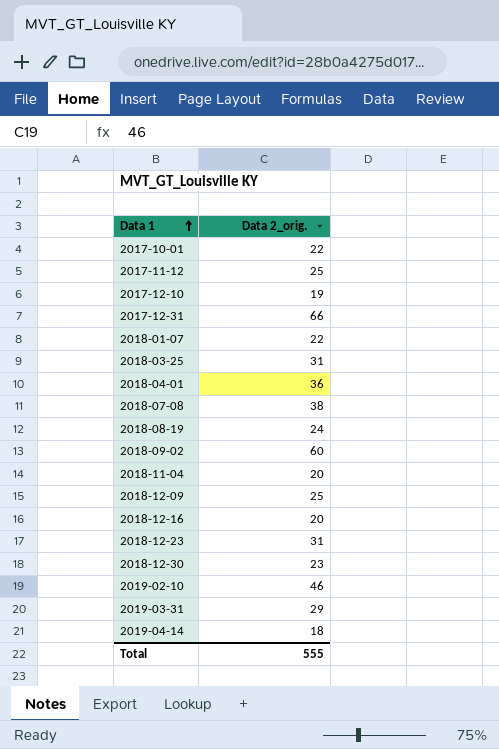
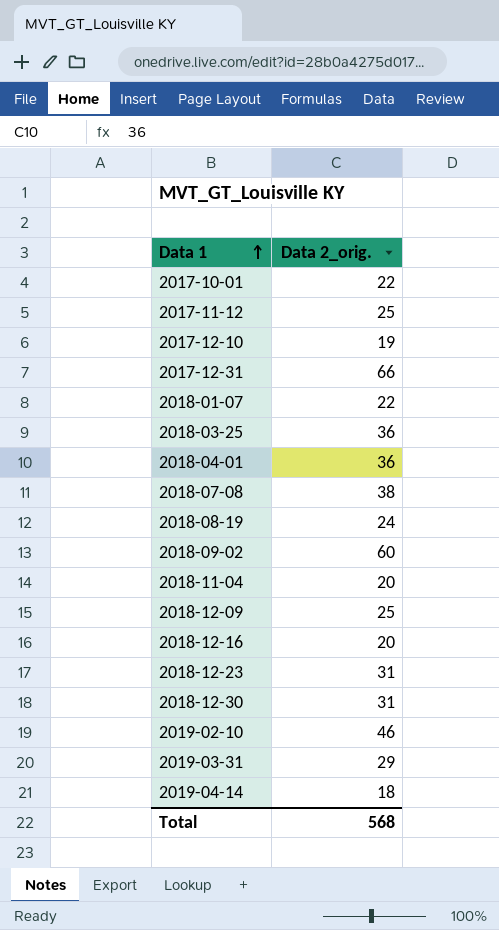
2018-03-25 | Data 2_orig.: 31 -> 36
2018-12-30 | Data 2_orig.: 23 -> 31
Total | Data 2_orig.: 555 -> 568

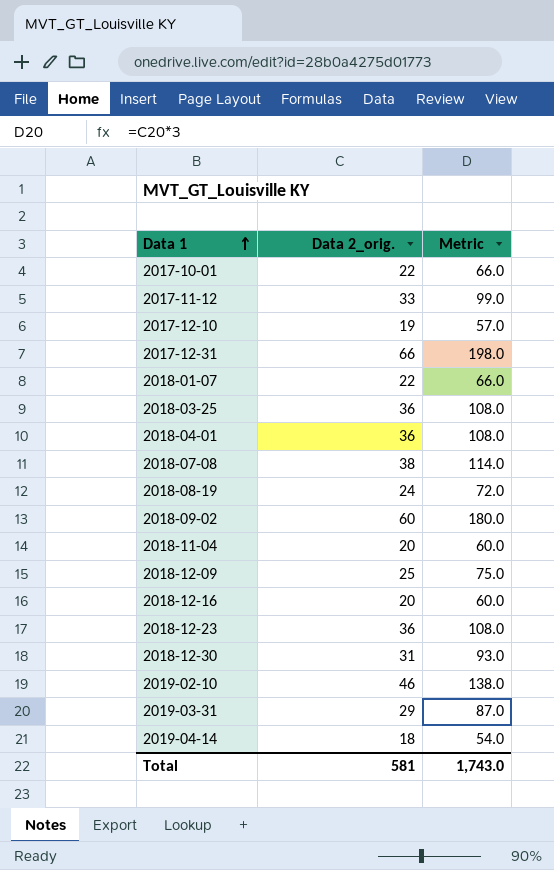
column Metric | formula: none -> [Data 2_orig.] * 3
2017-11-12 | Data 2_orig.: 25 -> 33
2018-12-23 | Data 2_orig.: 31 -> 36
Total | Data 2_orig.: 568 -> 581

